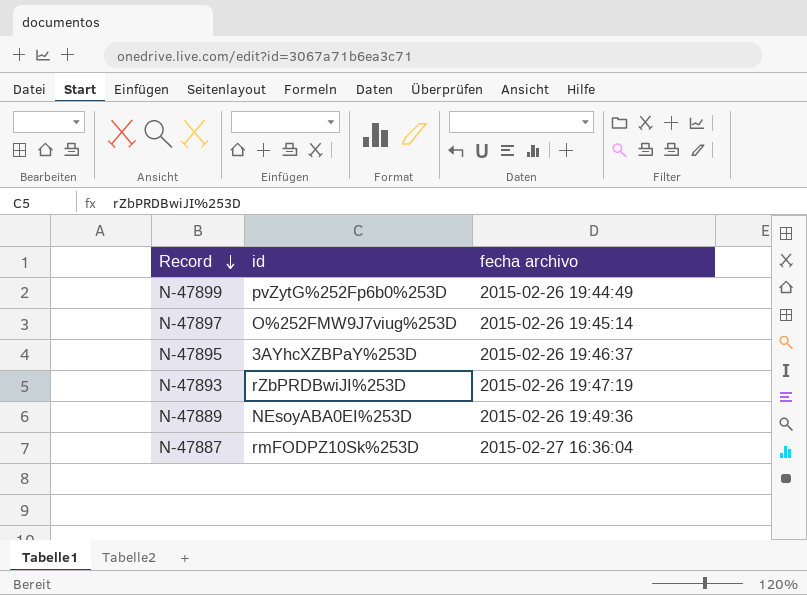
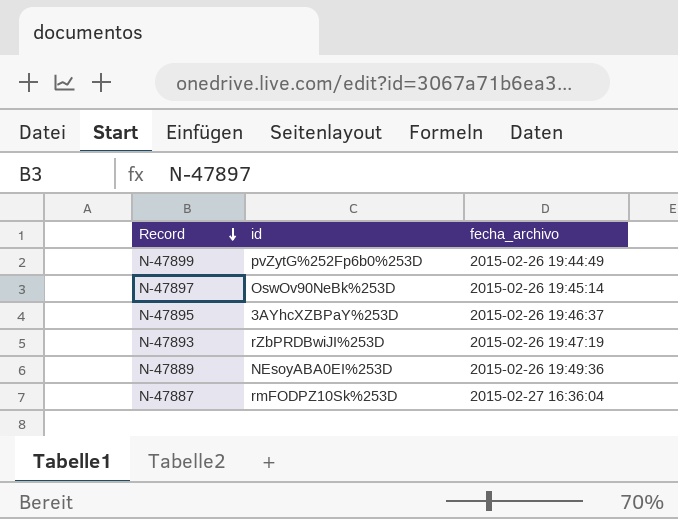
column name: fecha archivo -> fecha_archivo
N-47897 | id: O%252FMW9J7viug%253D -> OswOv90NeBk%253D

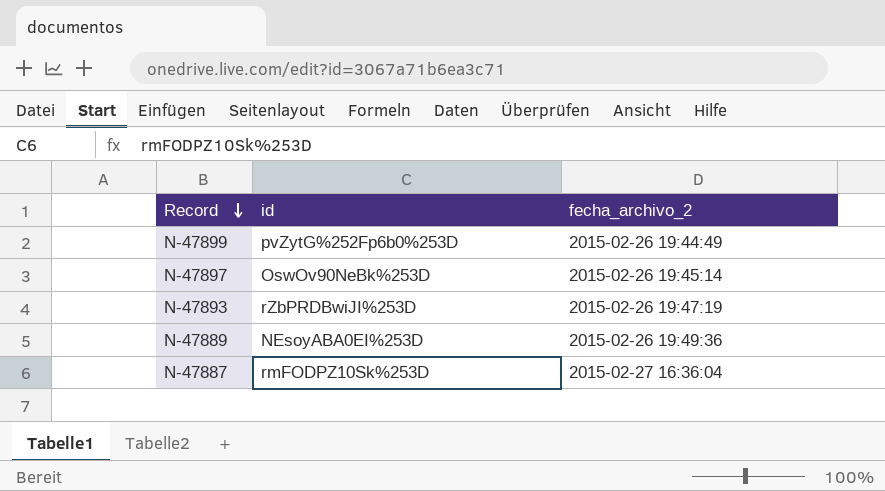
column name: fecha_archivo -> fecha_archivo_2
row N-47895: 3AYhcXZBPaY%253D | 2015-02-26 19:46:37 -> none

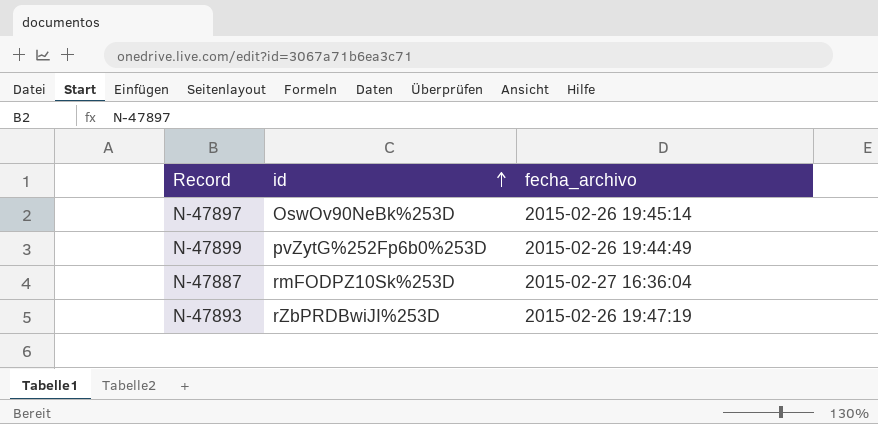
row order: Record descending -> id ascending
column name: fecha_archivo_2 -> fecha_archivo
row N-47889: NEsoyABA0EI%253D | 2015-02-26 19:49:36 -> none

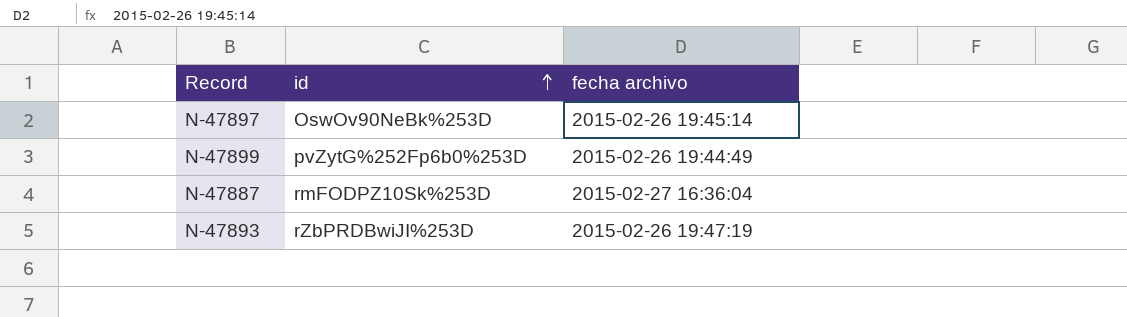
column name: fecha_archivo -> fecha archivo

